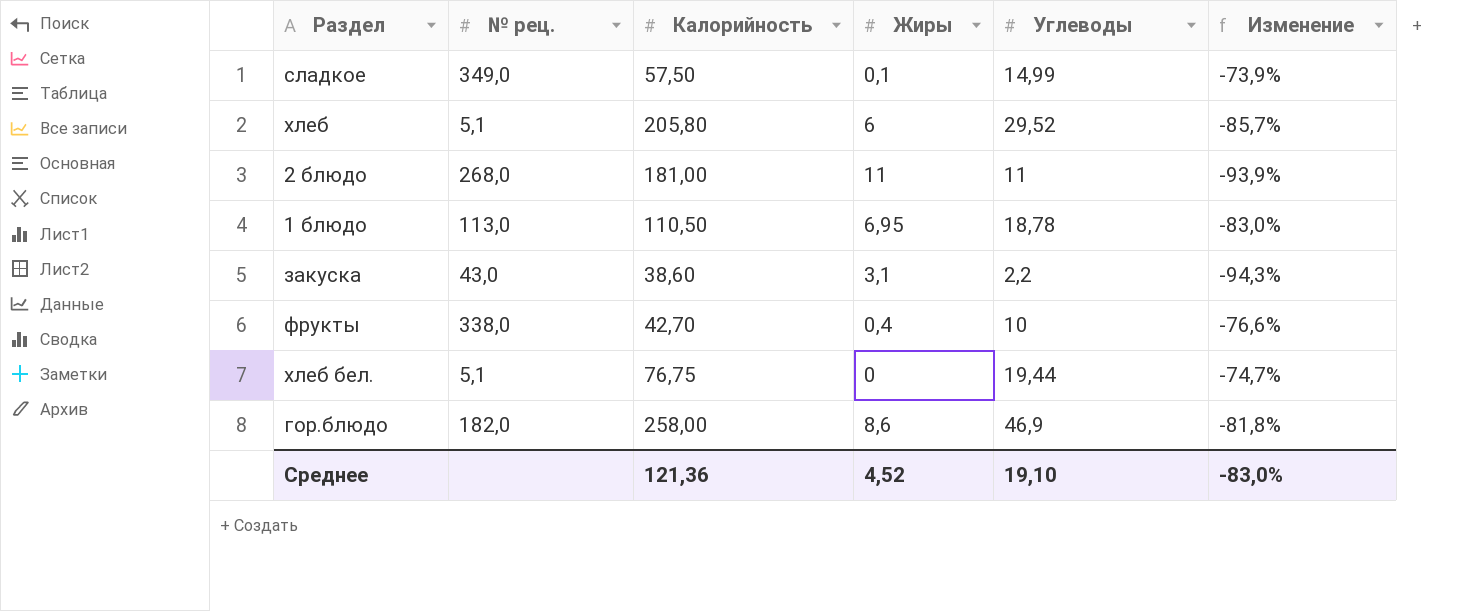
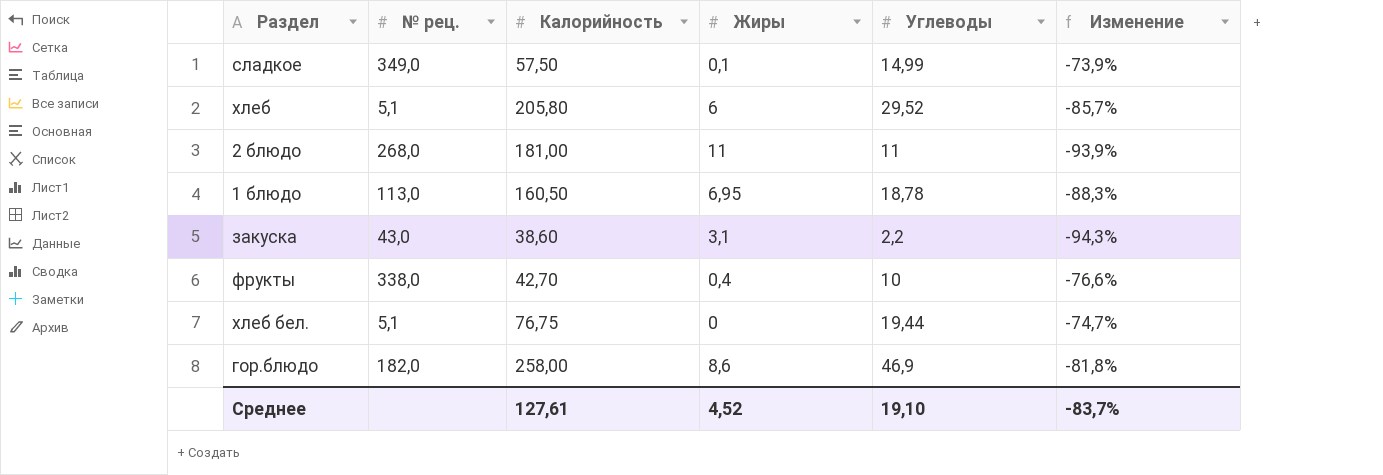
1 блюдо | Калорийность: 110,50 -> 160,50
1 блюдо | Изменение: -83,0% -> -88,3%
Среднее | Калорийность: 121,36 -> 127,61
Среднее | Изменение: -83,0% -> -83,7%

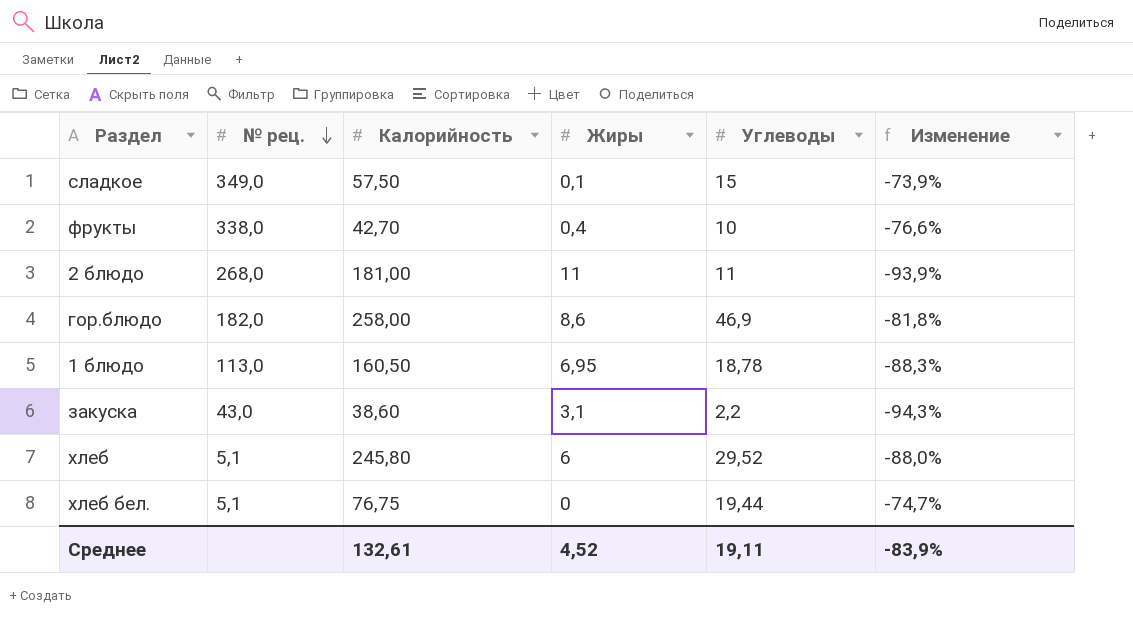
row order: none -> № рец. descending
сладкое | Углеводы: 14,99 -> 15
хлеб | Калорийность: 205,80 -> 245,80
хлеб | Изменение: -85,7% -> -88,0%
Среднее | Калорийность: 127,61 -> 132,61
Среднее | Углеводы: 19,10 -> 19,11
Среднее | Изменение: -83,7% -> -83,9%

